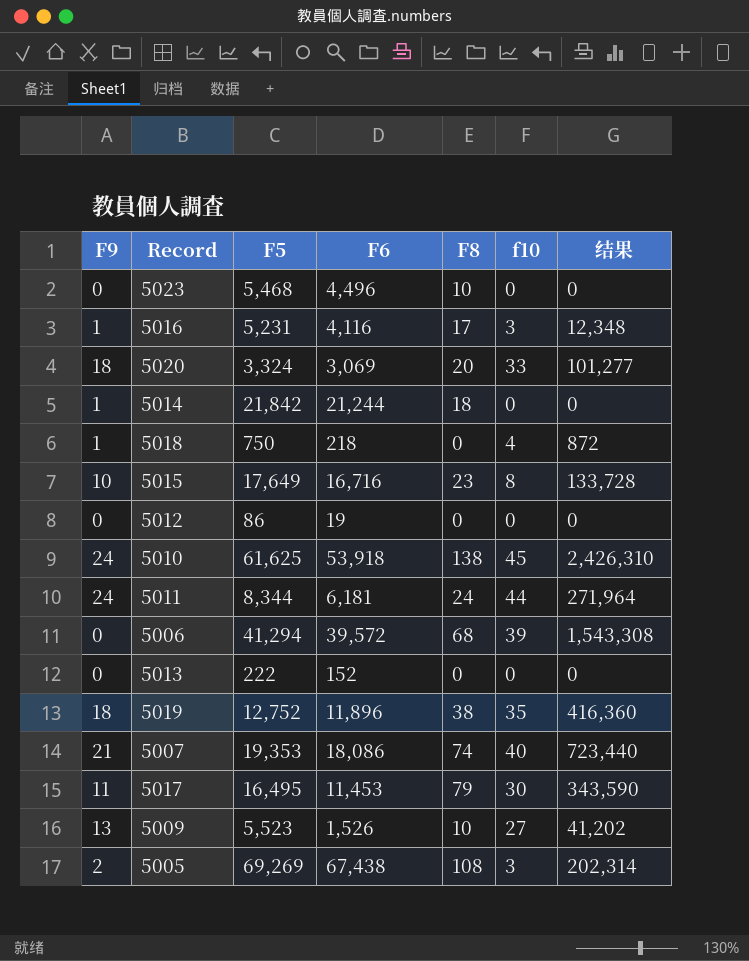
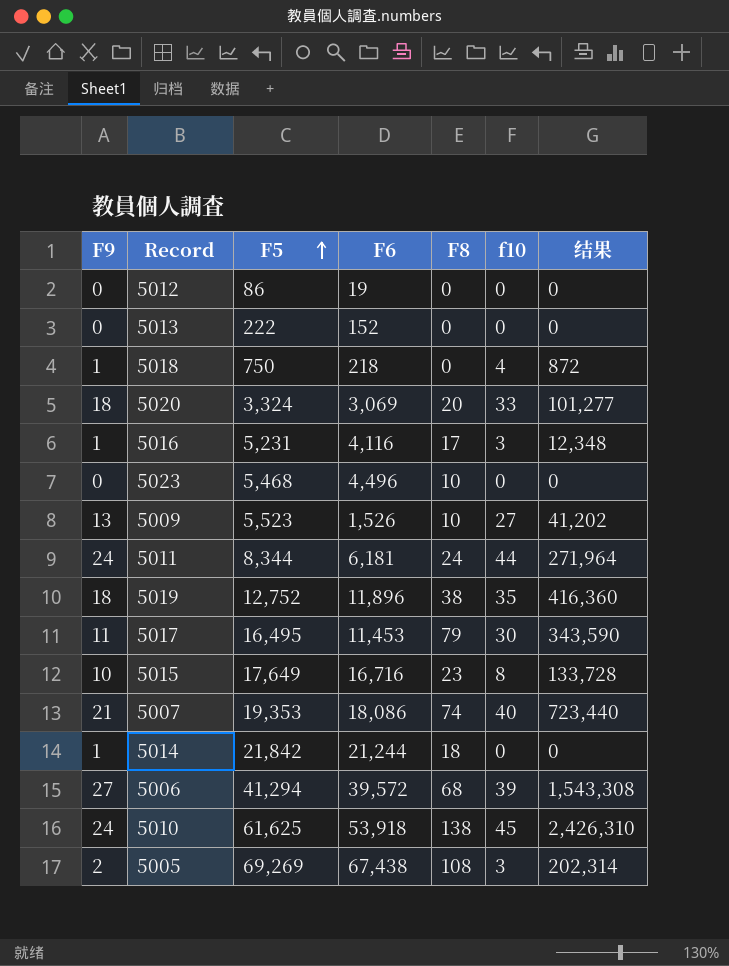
row order: none -> F5 ascending
5006 | F9: 0 -> 27

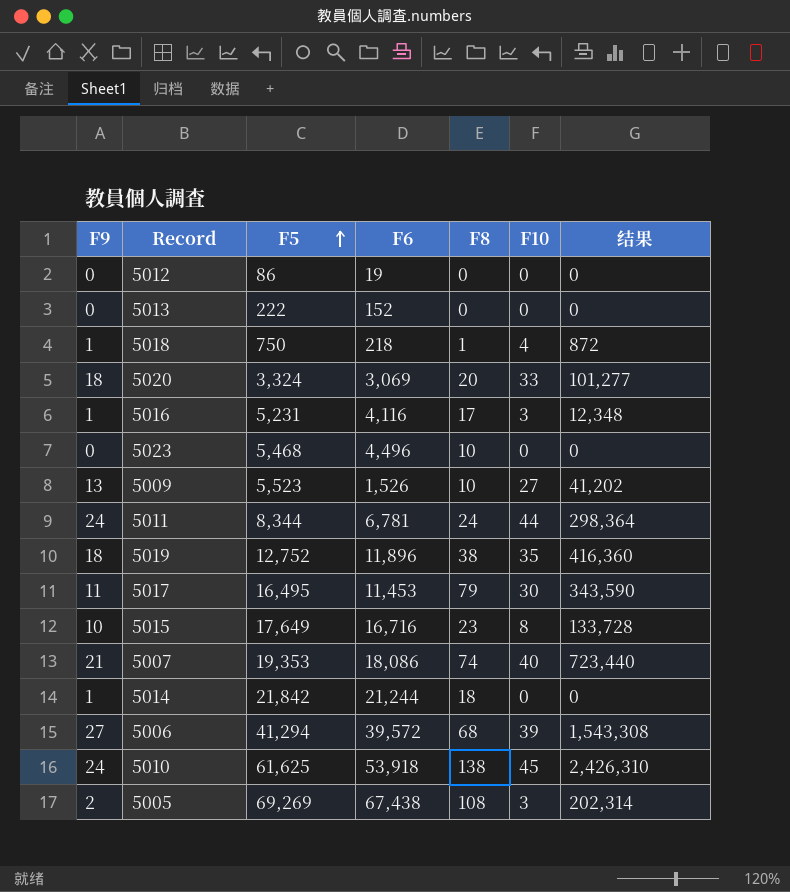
column name: f10 -> F10
5018 | F8: 0 -> 1
5011 | F6: 6,181 -> 6,781
5011 | 结果: 271,964 -> 298,364

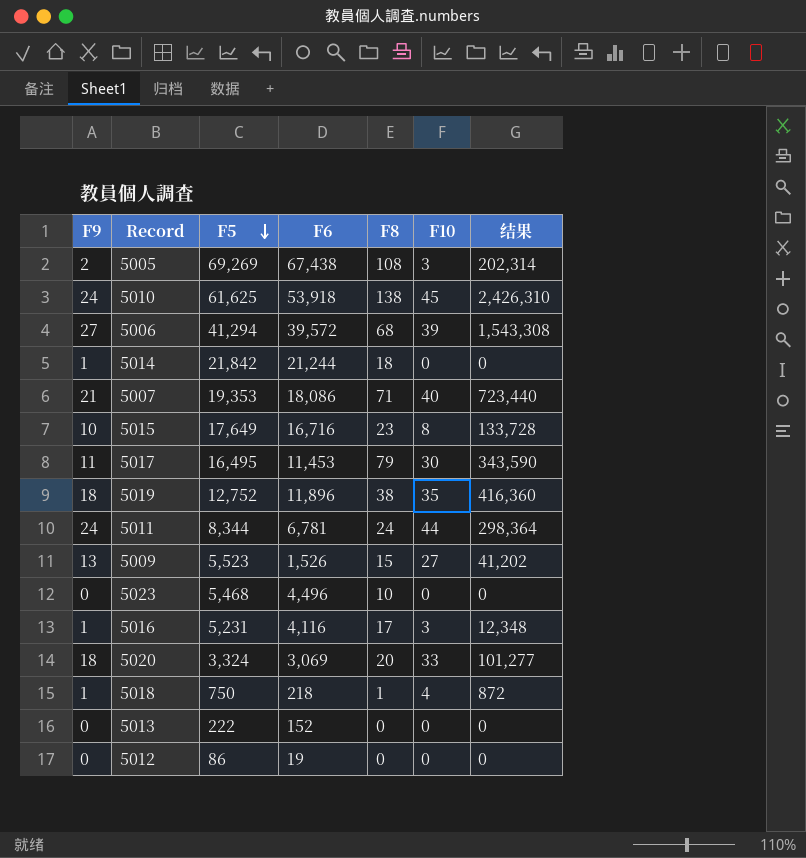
row order: F5 ascending -> F5 descending
5007 | F8: 74 -> 71
5009 | F8: 10 -> 15

